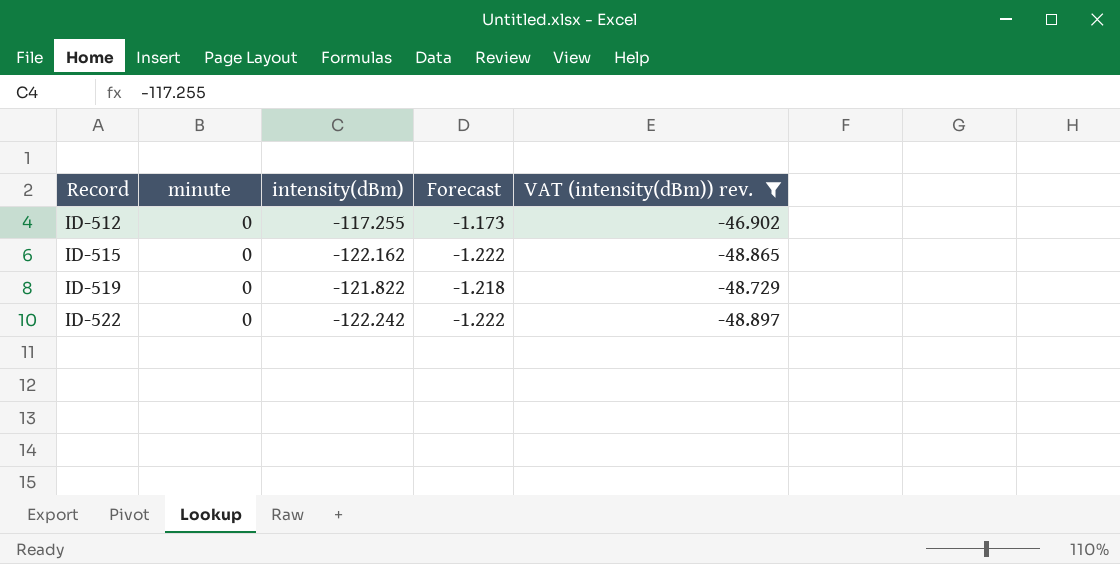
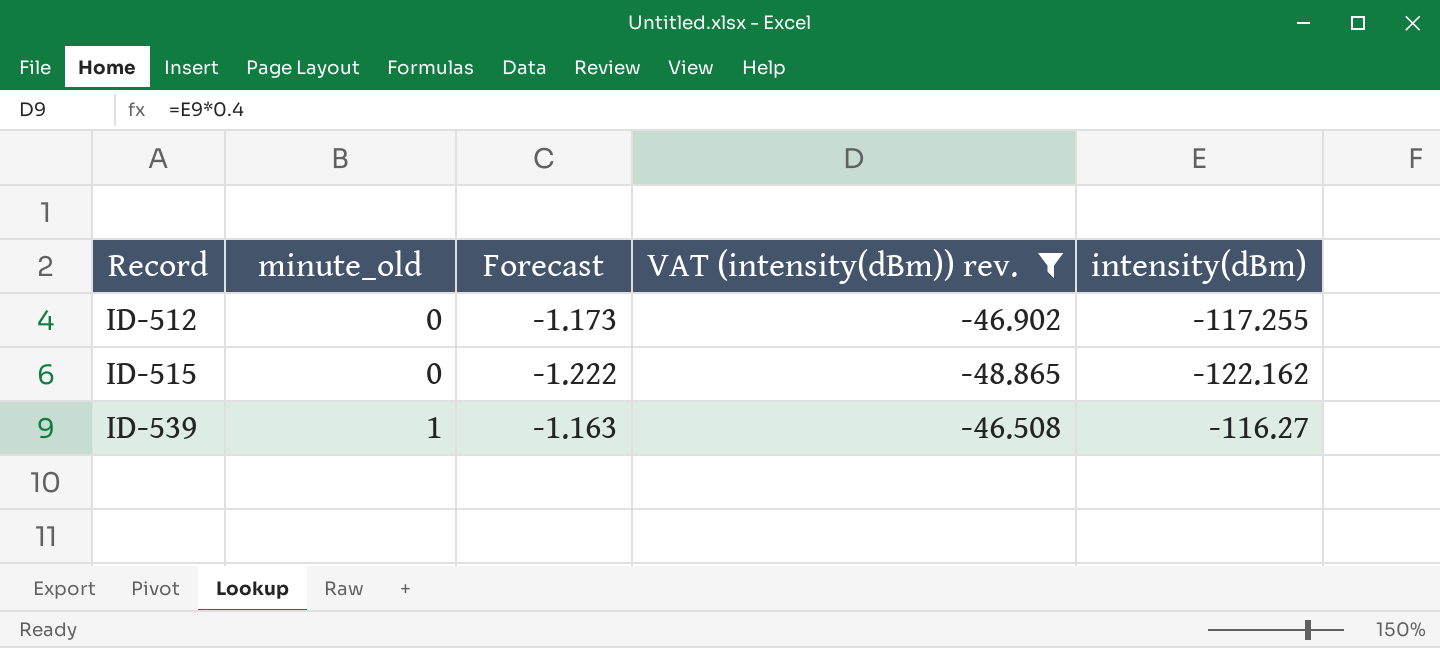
column name: minute -> minute_old
column intensity(dBm) | position: 3 -> 5
row ID-519: 0 | -121.822 | -1.218 | -48.729 -> none
row ID-522: 0 | -122.242 | -1.222 | -48.897 -> none
row ID-539: none -> 1 | -1.163 | -46.508 | -116.27

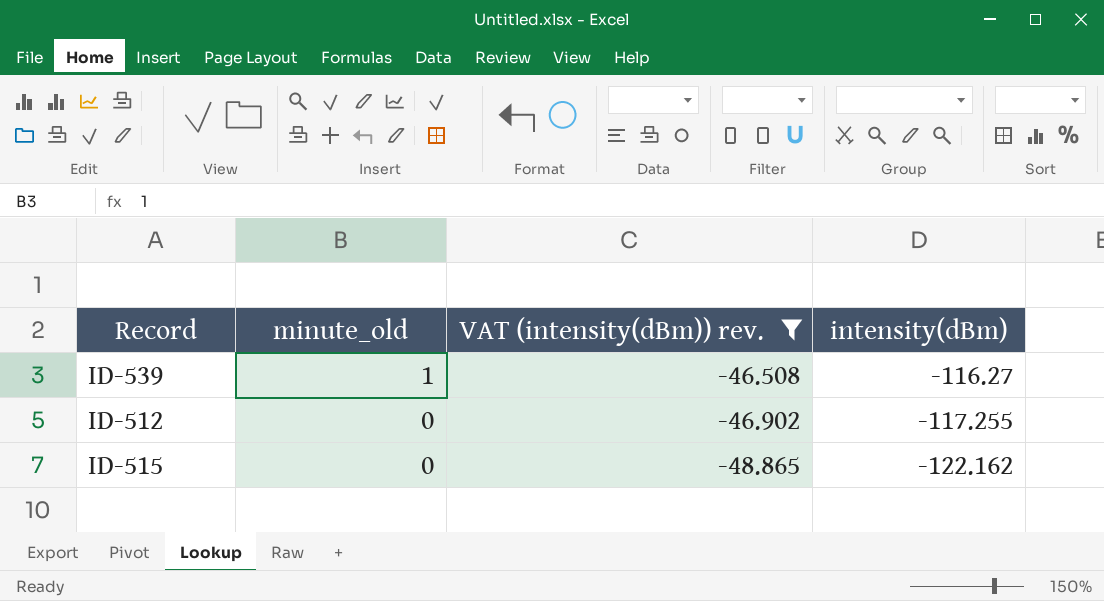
row order: Record ascending -> minute_old descending
column Forecast | formula: [intensity(dBm)] * 0.01 -> none

